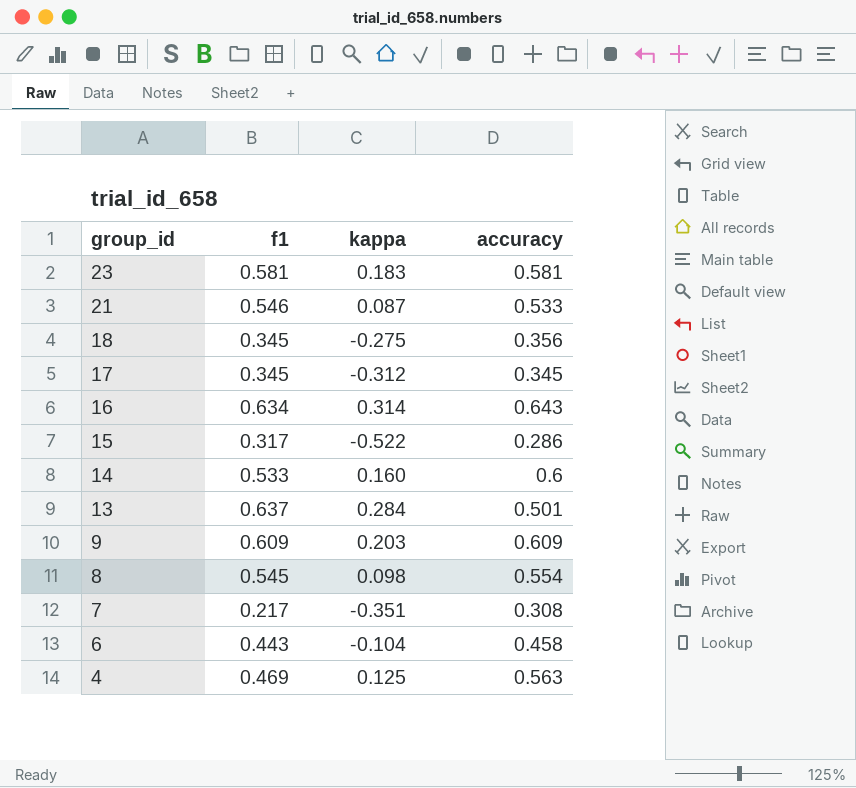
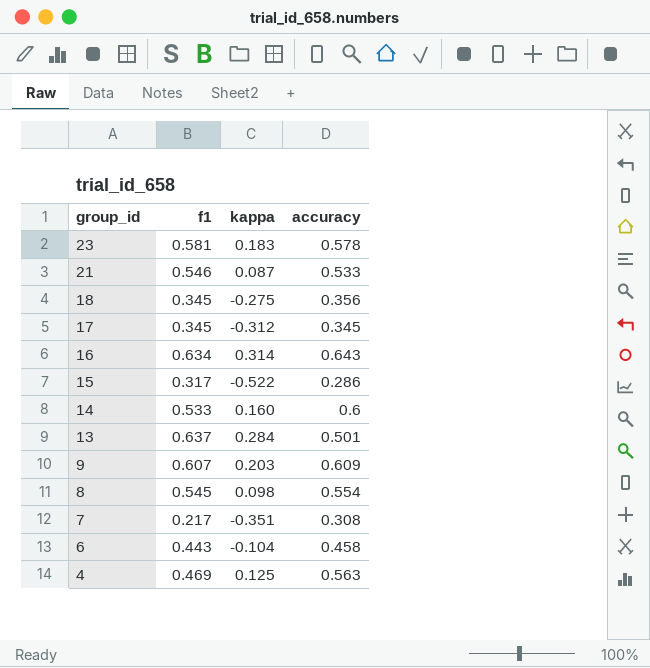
23 | accuracy: 0.581 -> 0.578
9 | f1: 0.609 -> 0.607

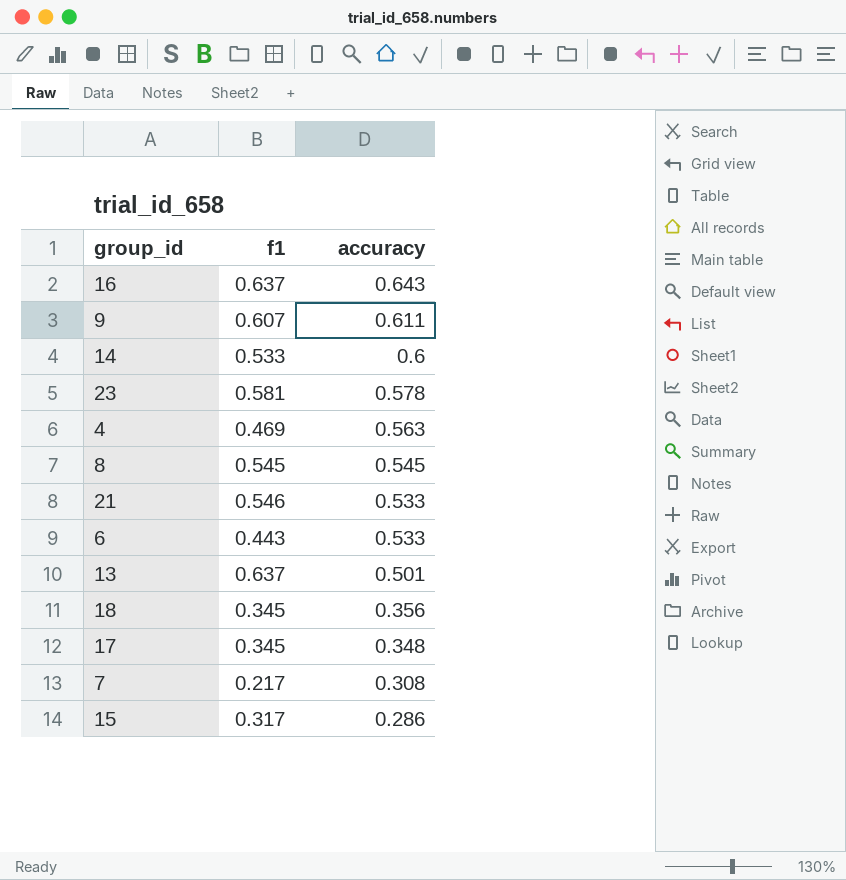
row order: group_id descending -> accuracy descending
column kappa | position: 3 -> none
16 | f1: 0.634 -> 0.637
9 | accuracy: 0.609 -> 0.611
8 | accuracy: 0.554 -> 0.545
6 | accuracy: 0.458 -> 0.533
17 | accuracy: 0.345 -> 0.348

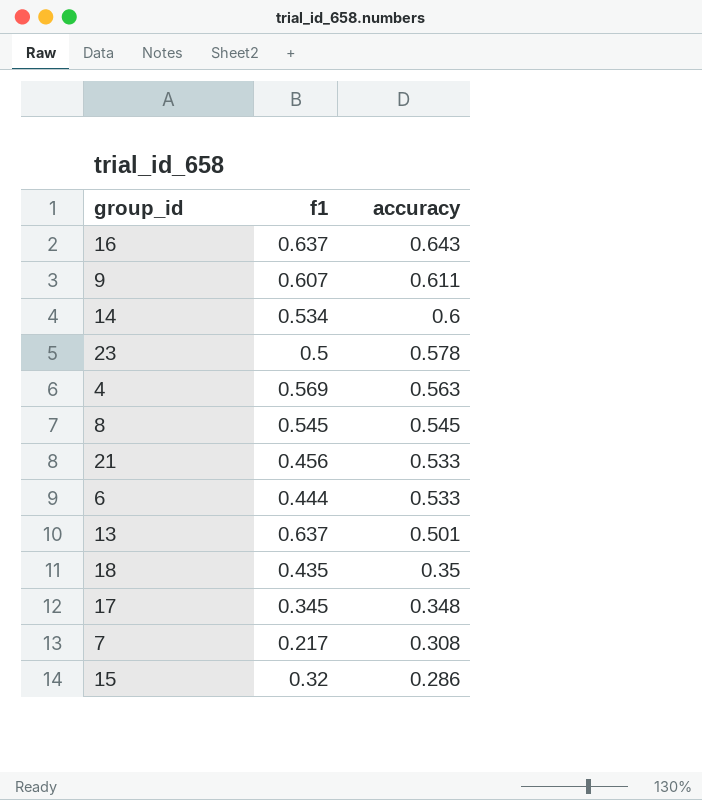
14 | f1: 0.533 -> 0.534
23 | f1: 0.581 -> 0.5
4 | f1: 0.469 -> 0.569
21 | f1: 0.546 -> 0.456
6 | f1: 0.443 -> 0.444
18 | f1: 0.345 -> 0.435
18 | accuracy: 0.356 -> 0.35
15 | f1: 0.317 -> 0.32

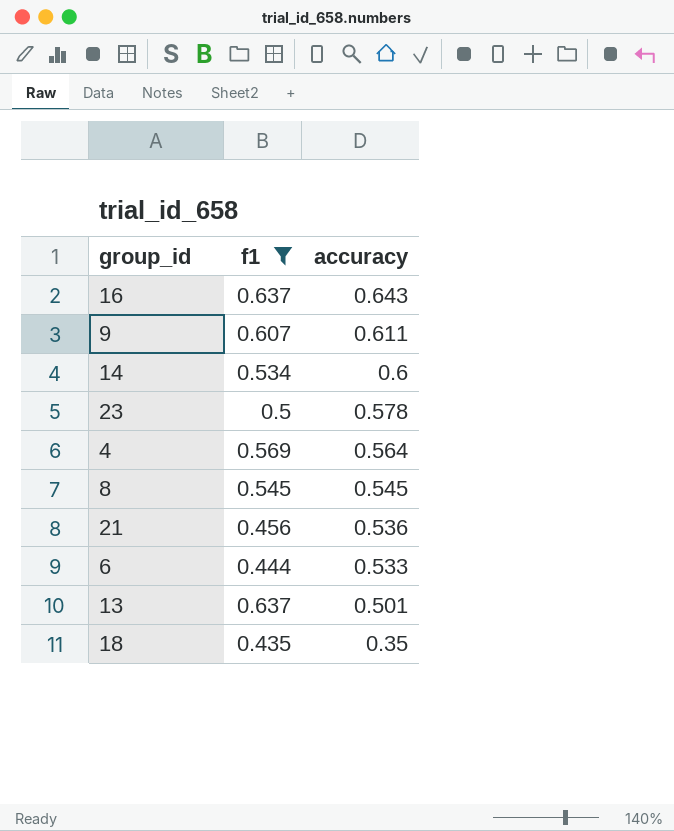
filter: none -> f1 >= 0.435
4 | accuracy: 0.563 -> 0.564
21 | accuracy: 0.533 -> 0.536

